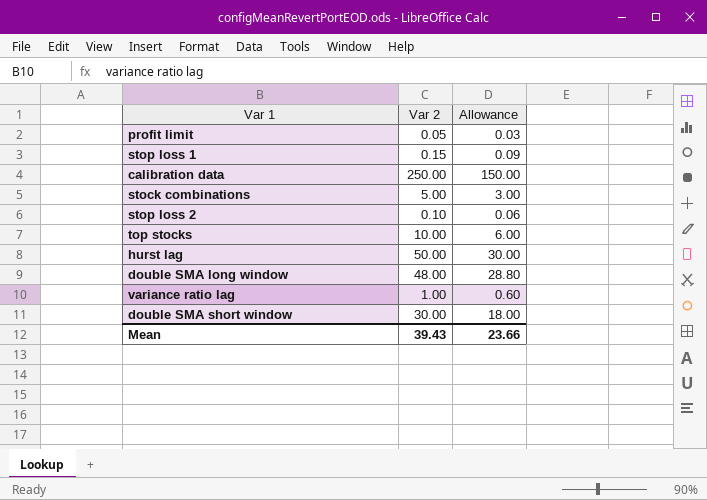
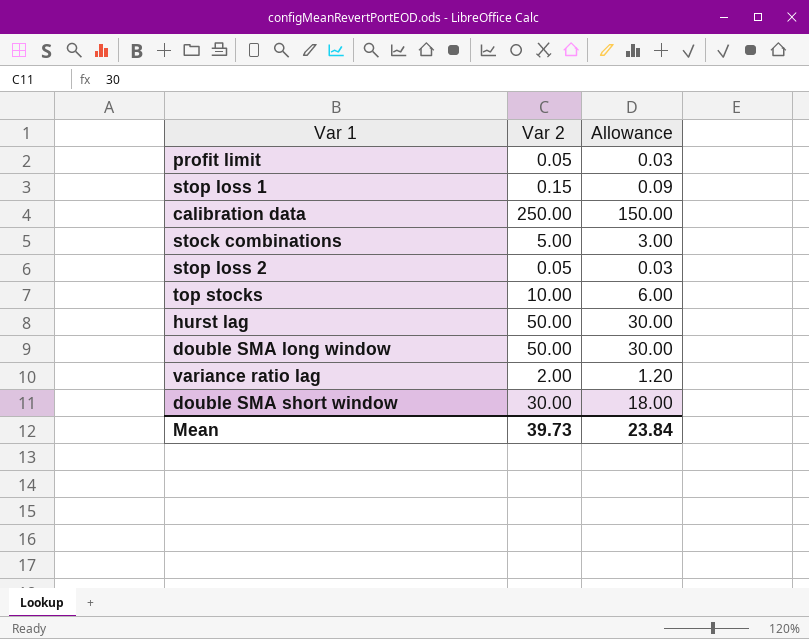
stop loss 2 | Var 2: 0.10 -> 0.05
stop loss 2 | Allowance: 0.06 -> 0.03
double SMA long window | Var 2: 48.00 -> 50.00
double SMA long window | Allowance: 28.80 -> 30.00
variance ratio lag | Var 2: 1.00 -> 2.00
variance ratio lag | Allowance: 0.60 -> 1.20
Mean | Var 2: 39.43 -> 39.73
Mean | Allowance: 23.66 -> 23.84

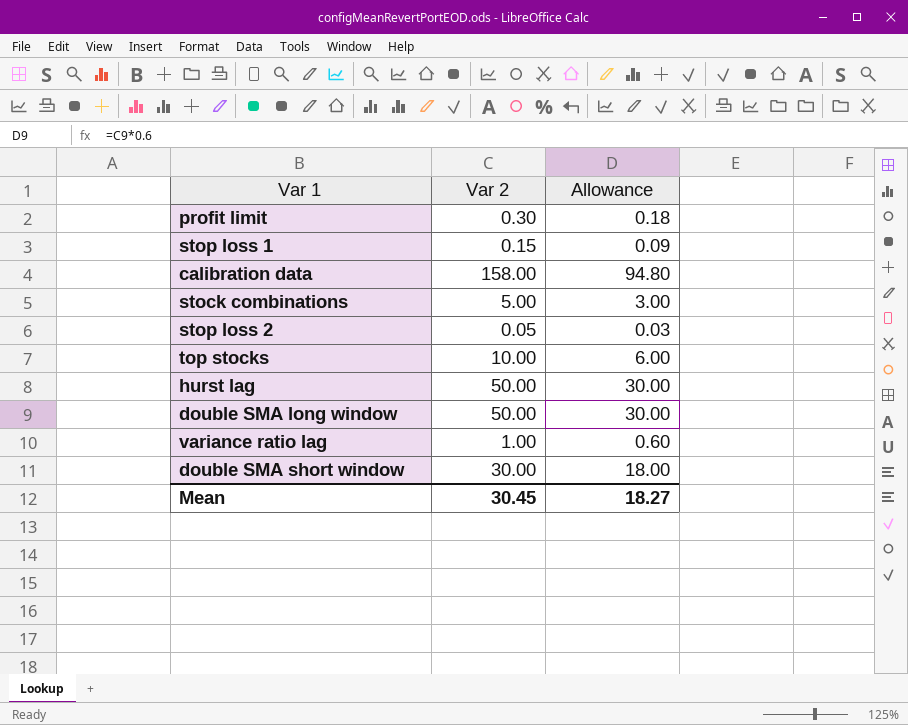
profit limit | Var 2: 0.05 -> 0.30
profit limit | Allowance: 0.03 -> 0.18
calibration data | Var 2: 250.00 -> 158.00
calibration data | Allowance: 150.00 -> 94.80
variance ratio lag | Var 2: 2.00 -> 1.00
variance ratio lag | Allowance: 1.20 -> 0.60
Mean | Var 2: 39.73 -> 30.45
Mean | Allowance: 23.84 -> 18.27

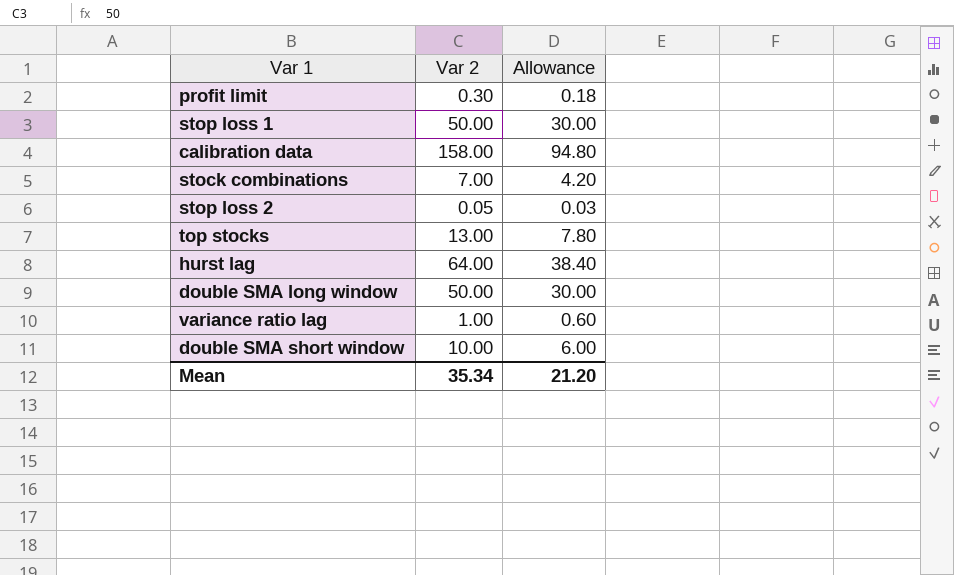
stop loss 1 | Var 2: 0.15 -> 50.00
stop loss 1 | Allowance: 0.09 -> 30.00
stock combinations | Var 2: 5.00 -> 7.00
stock combinations | Allowance: 3.00 -> 4.20
top stocks | Var 2: 10.00 -> 13.00
top stocks | Allowance: 6.00 -> 7.80
hurst lag | Var 2: 50.00 -> 64.00
hurst lag | Allowance: 30.00 -> 38.40
double SMA short window | Var 2: 30.00 -> 10.00
double SMA short window | Allowance: 18.00 -> 6.00
Mean | Var 2: 30.45 -> 35.34
Mean | Allowance: 18.27 -> 21.20

